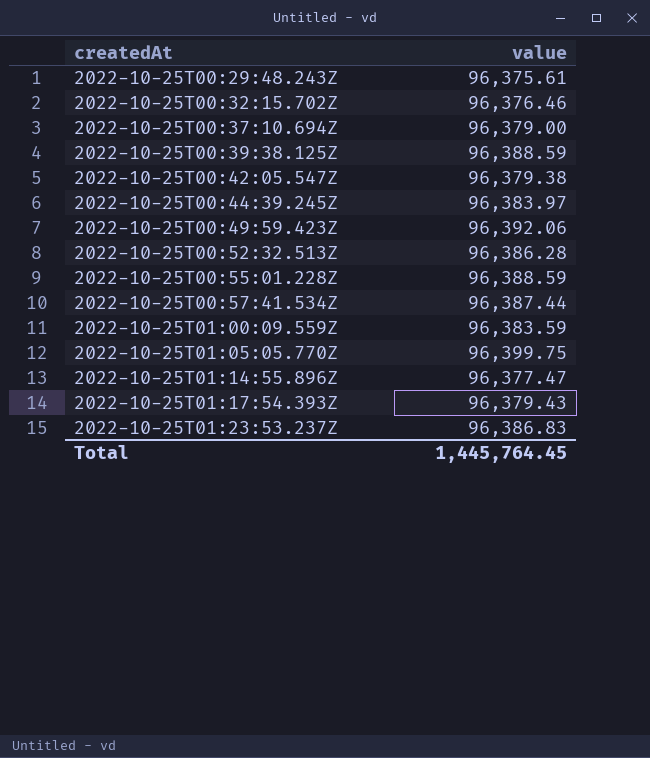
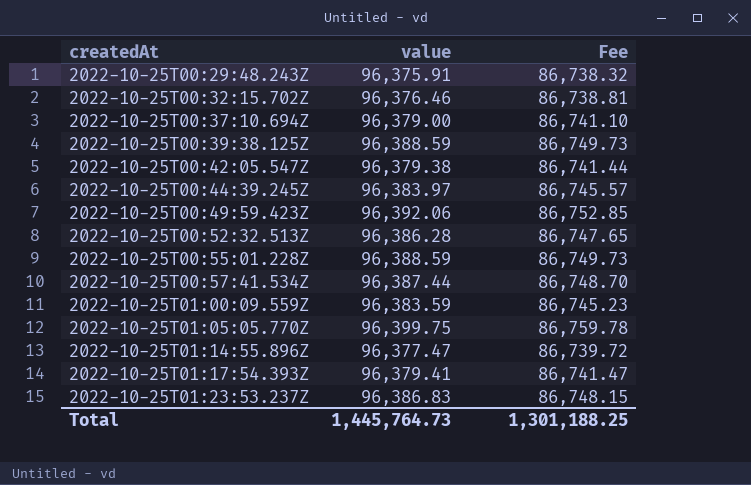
column Fee | formula: none -> [value] * 0.9
2022-10-25T00:29:48.243Z | value: 96,375.61 -> 96,375.91
2022-10-25T01:17:54.393Z | value: 96,379.43 -> 96,379.41
Total | value: 1,445,764.45 -> 1,445,764.73

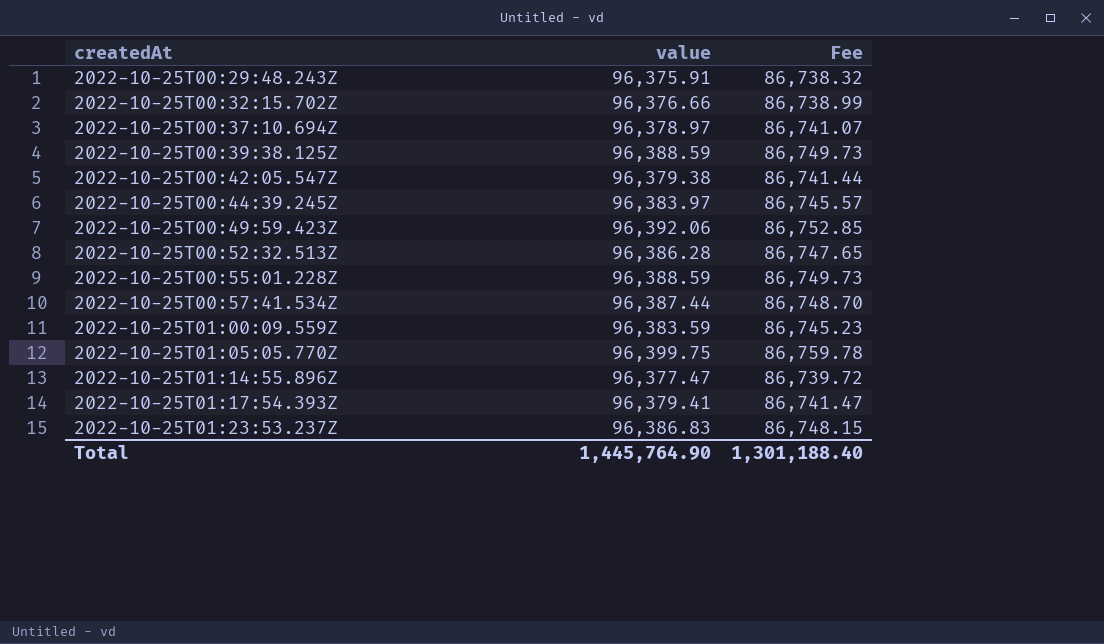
2022-10-25T00:32:15.702Z | value: 96,376.46 -> 96,376.66
2022-10-25T00:32:15.702Z | Fee: 86,738.81 -> 86,738.99
2022-10-25T00:37:10.694Z | value: 96,379.00 -> 96,378.97
2022-10-25T00:37:10.694Z | Fee: 86,741.10 -> 86,741.07
Total | value: 1,445,764.73 -> 1,445,764.90
Total | Fee: 1,301,188.25 -> 1,301,188.40

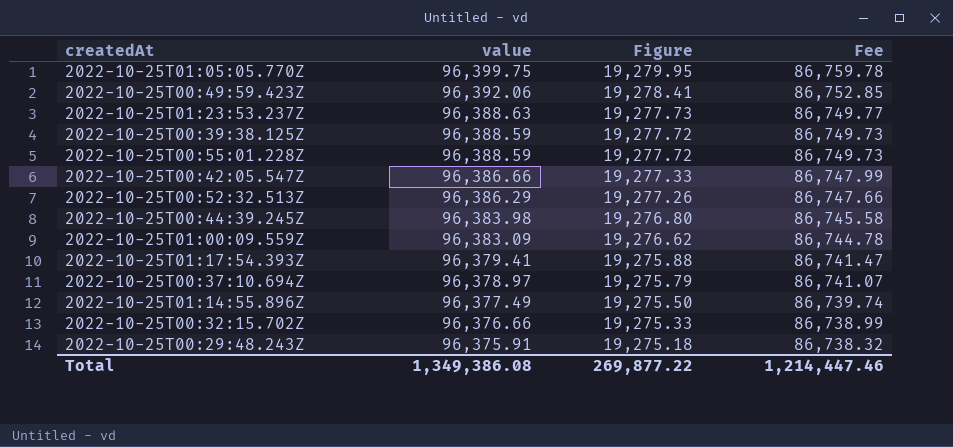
row order: createdAt ascending -> value descending
column Figure | formula: none -> [value] * 0.2
row 2022-10-25T00:57:41.534Z: 96,387.44 | 86,748.70 -> none
2022-10-25T01:23:53.237Z | value: 96,386.83 -> 96,388.63
2022-10-25T01:23:53.237Z | Fee: 86,748.15 -> 86,749.77
2022-10-25T00:42:05.547Z | value: 96,379.38 -> 96,386.66
2022-10-25T00:42:05.547Z | Fee: 86,741.44 -> 86,747.99
2022-10-25T00:52:32.513Z | value: 96,386.28 -> 96,386.29
2022-10-25T00:52:32.513Z | Fee: 86,747.65 -> 86,747.66
2022-10-25T00:44:39.245Z | value: 96,383.97 -> 96,383.98
2022-10-25T00:44:39.245Z | Fee: 86,745.57 -> 86,745.58
2022-10-25T01:00:09.559Z | value: 96,383.59 -> 96,383.09
2022-10-25T01:00:09.559Z | Fee: 86,745.23 -> 86,744.78
2022-10-25T01:14:55.896Z | value: 96,377.47 -> 96,377.49
2022-10-25T01:14:55.896Z | Fee: 86,739.72 -> 86,739.74
Total | value: 1,445,764.90 -> 1,349,386.08
Total | Fee: 1,301,188.40 -> 1,214,447.46

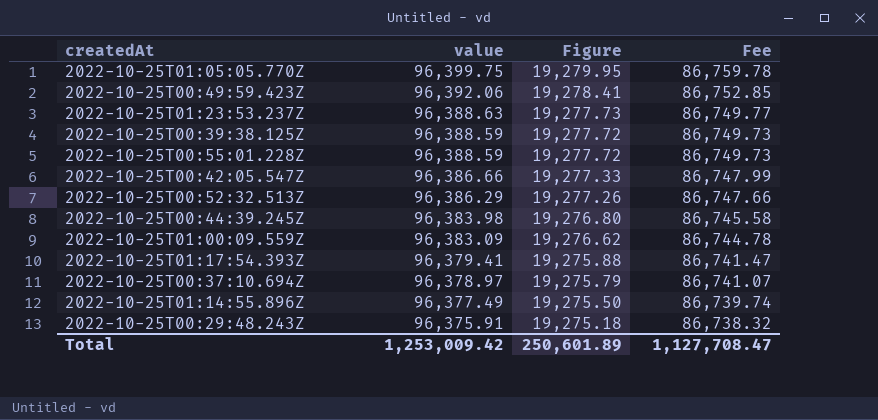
row 2022-10-25T00:32:15.702Z: 96,376.66 | 19,275.33 | 86,738.99 -> none
Total | value: 1,349,386.08 -> 1,253,009.42
Total | Figure: 269,877.22 -> 250,601.89
Total | Fee: 1,214,447.46 -> 1,127,708.47

